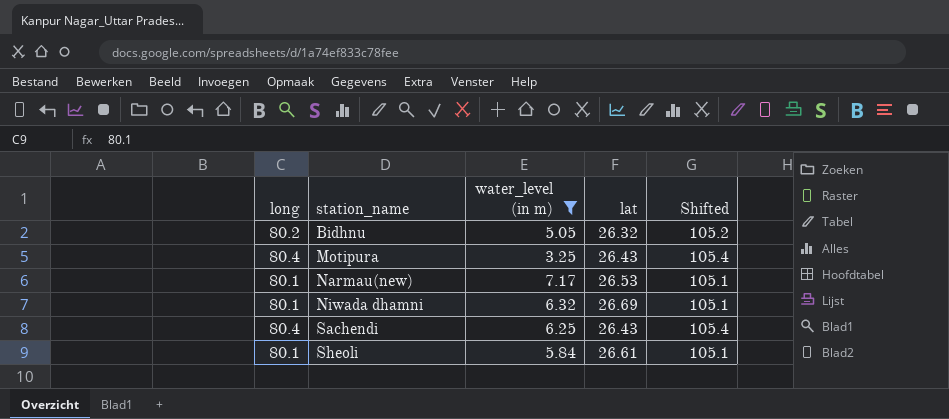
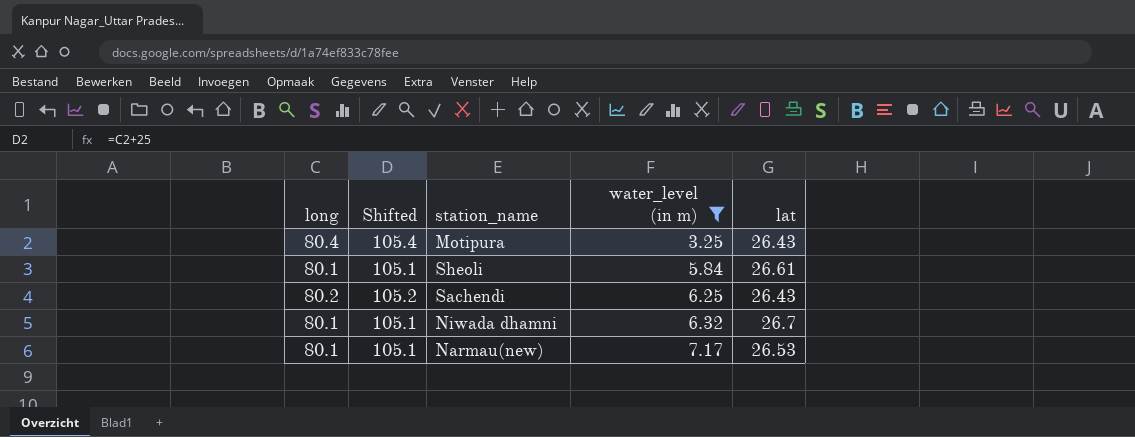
row order: station_name ascending -> water_level (in m) ascending
column Shifted | position: 5 -> 2
row Bidhnu: 80.2 | 5.05 | 26.32 | 105.2 -> none
Sachendi | long: 80.4 -> 80.2
Sachendi | Shifted: 105.4 -> 105.2
Niwada dhamni | lat: 26.69 -> 26.7

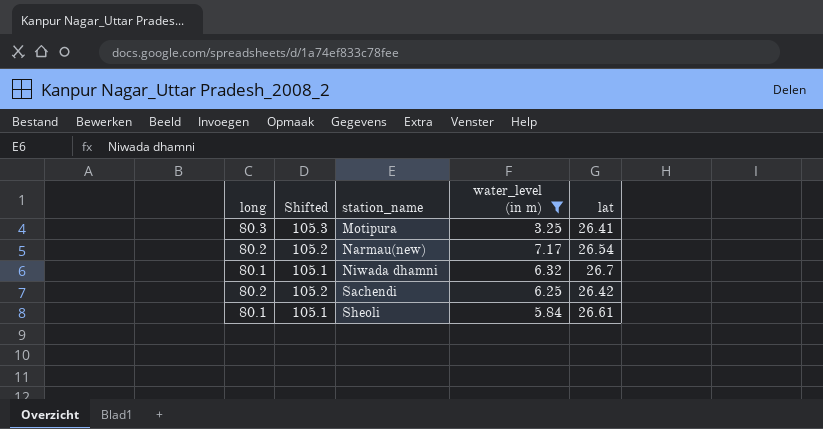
row order: water_level (in m) ascending -> station_name ascending
Motipura | long: 80.4 -> 80.3
Motipura | Shifted: 105.4 -> 105.3
Motipura | lat: 26.43 -> 26.41
Narmau(new) | long: 80.1 -> 80.2
Narmau(new) | Shifted: 105.1 -> 105.2
Narmau(new) | lat: 26.53 -> 26.54
Sachendi | lat: 26.43 -> 26.42

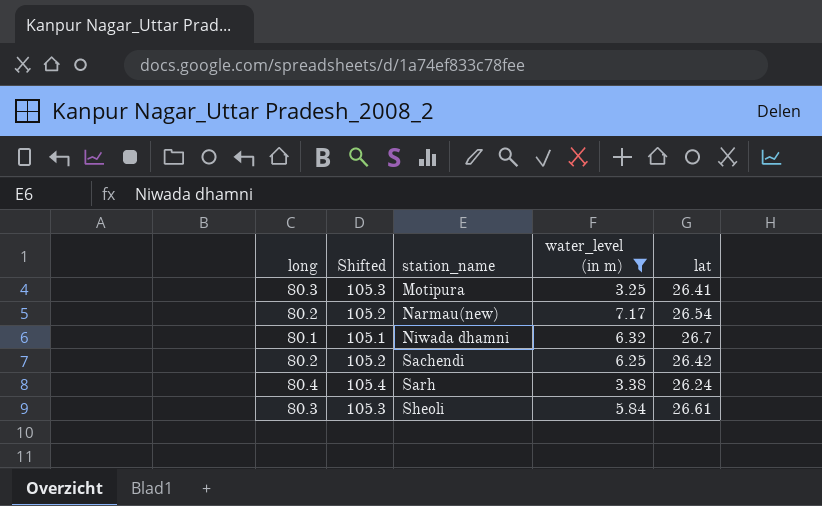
row Sarh: none -> 80.4 | 105.4 | 3.38 | 26.24
Sheoli | long: 80.1 -> 80.3
Sheoli | Shifted: 105.1 -> 105.3

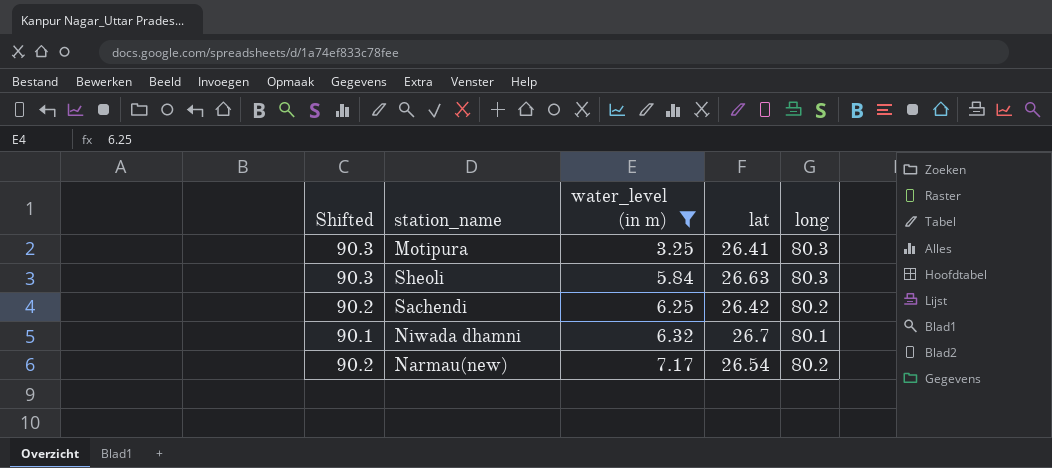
row order: station_name ascending -> water_level (in m) ascending
column Shifted | formula: [long] + 25 -> [long] + 10
column long | position: 1 -> 5
row Sarh: 80.4 | 105.4 | 3.38 | 26.24 -> none
Sheoli | lat: 26.61 -> 26.63

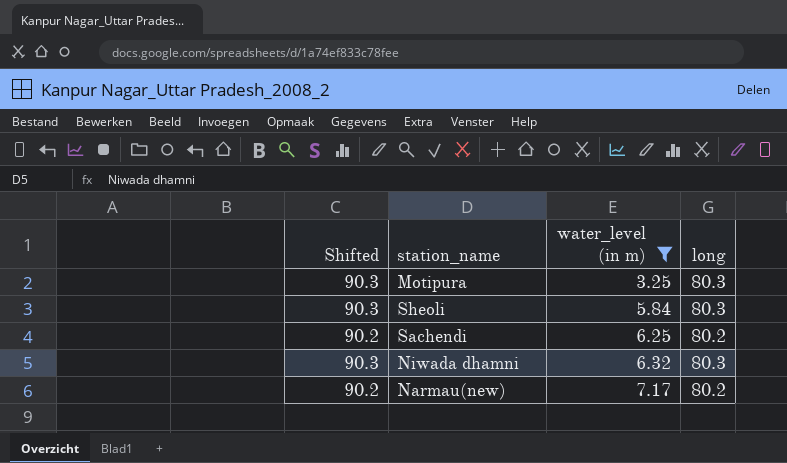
column lat | position: 4 -> none
Niwada dhamni | Shifted: 90.1 -> 90.3
Niwada dhamni | long: 80.1 -> 80.3

